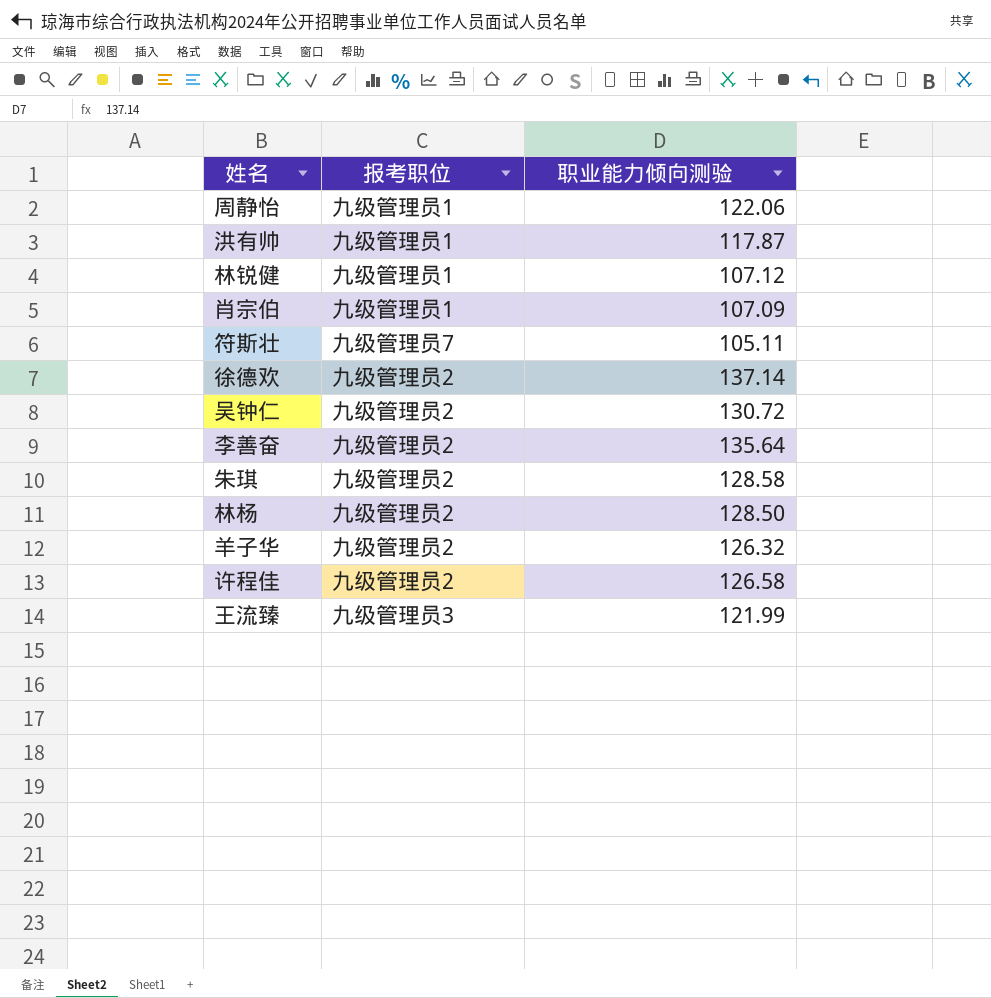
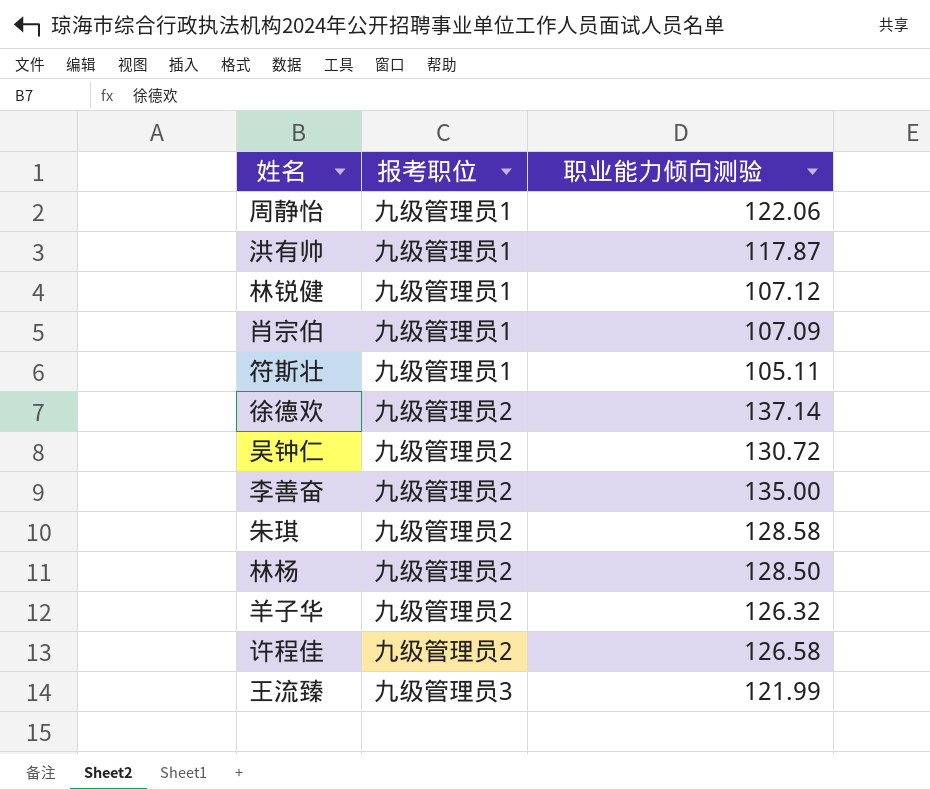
符斯壮 | 报考职位: 九级管理员7 -> 九级管理员1
李善奋 | 职业能力倾向测验: 135.64 -> 135.00

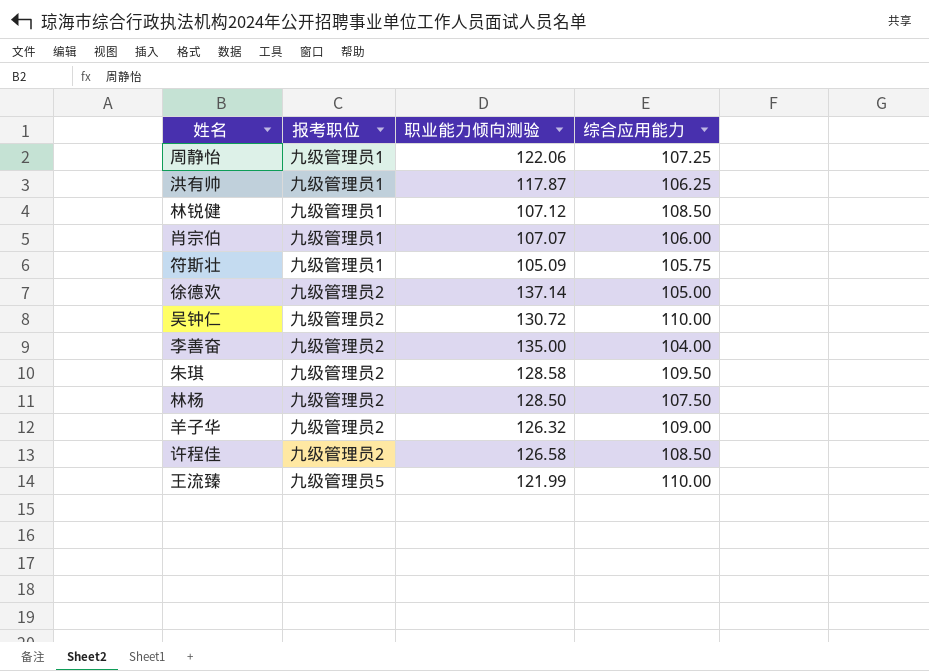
column 综合应用能力 | position: none -> 4
肖宗伯 | 职业能力倾向测验: 107.09 -> 107.07
符斯壮 | 职业能力倾向测验: 105.11 -> 105.09
王流臻 | 报考职位: 九级管理员3 -> 九级管理员5

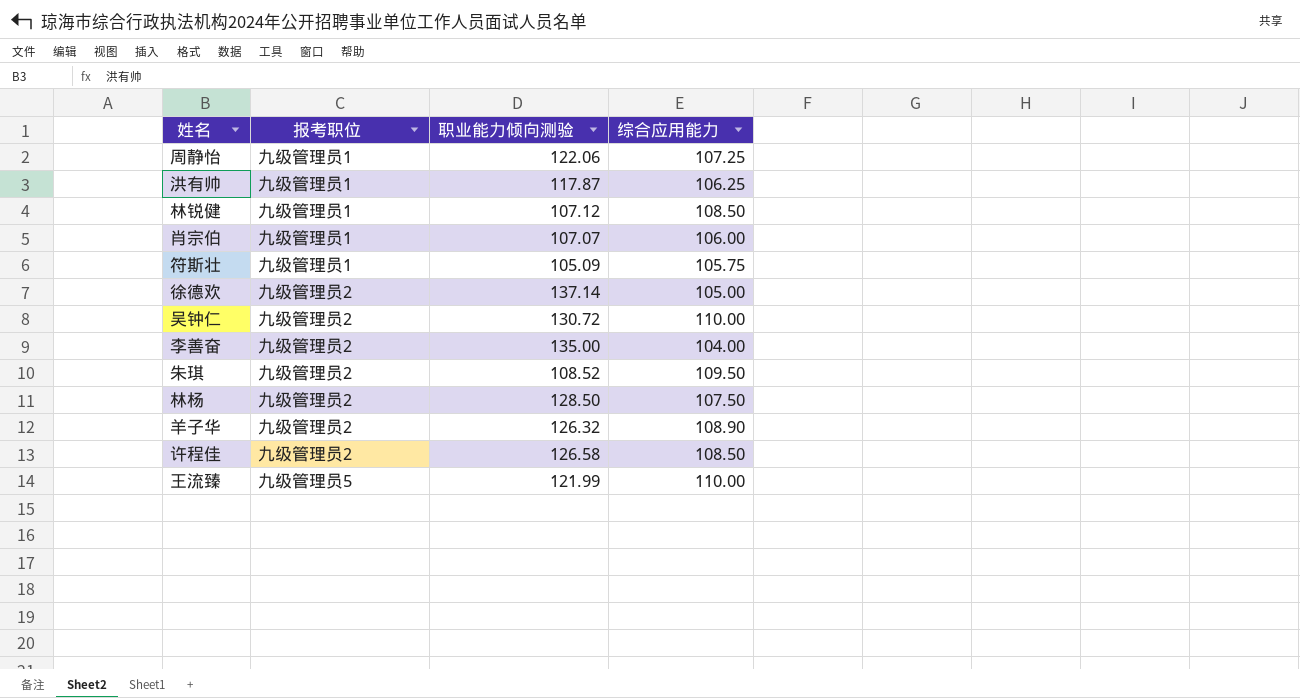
朱琪 | 职业能力倾向测验: 128.58 -> 108.52
羊子华 | 综合应用能力: 109.00 -> 108.90

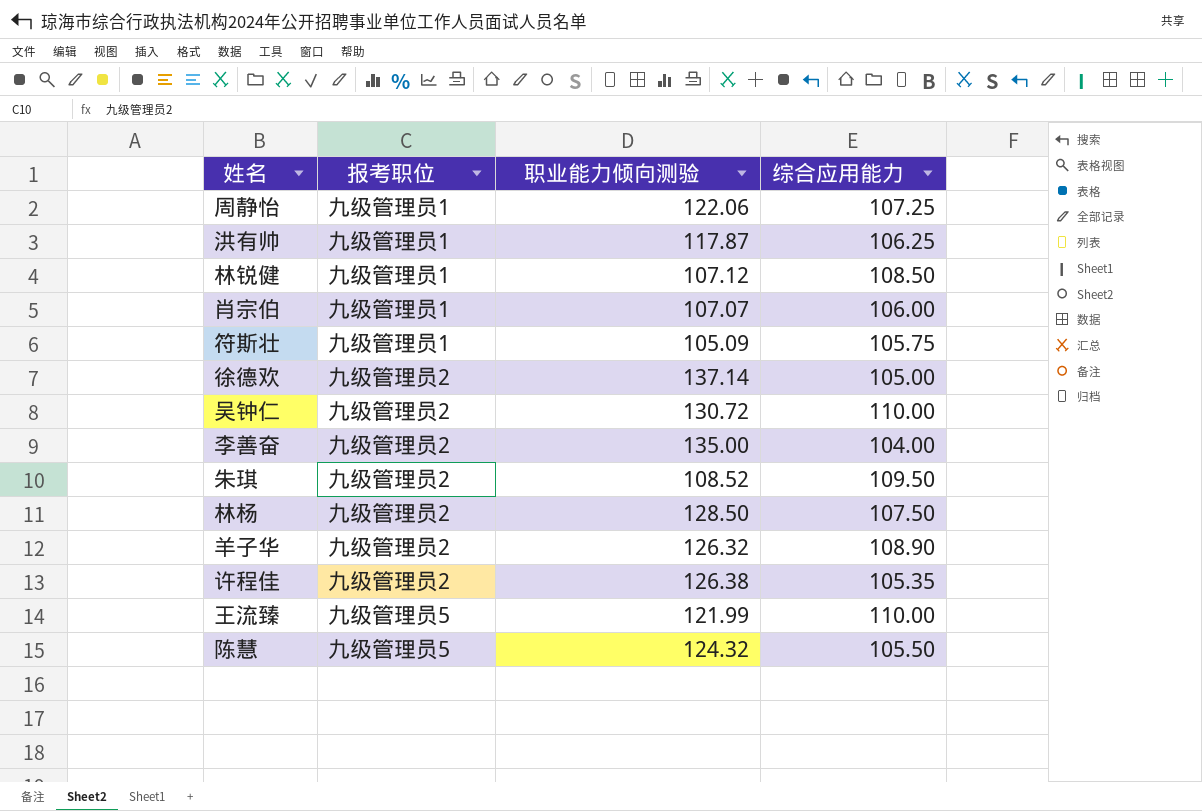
许程佳 | 职业能力倾向测验: 126.58 -> 126.38
许程佳 | 综合应用能力: 108.50 -> 105.35
row 陈慧: none -> 九级管理员5 | 124.32 | 105.50

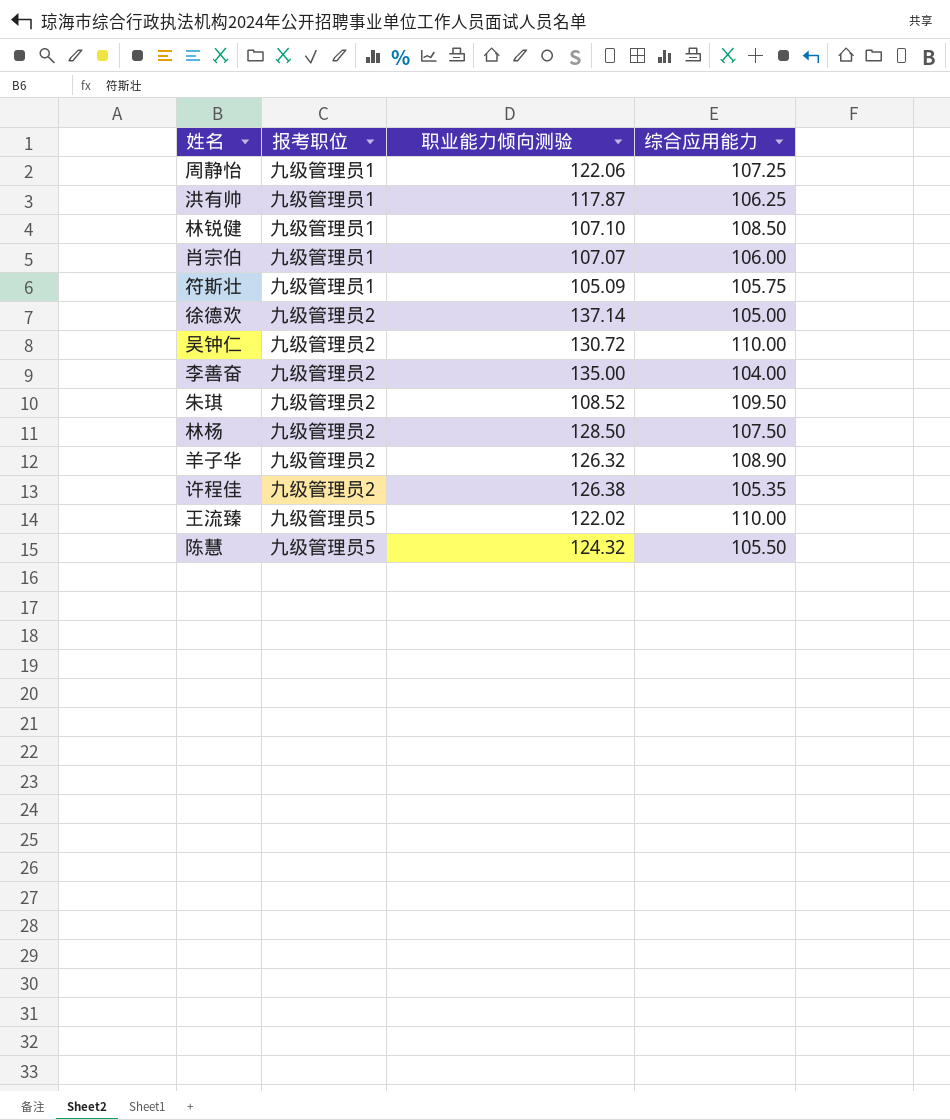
林锐健 | 职业能力倾向测验: 107.12 -> 107.10
王流臻 | 职业能力倾向测验: 121.99 -> 122.02

